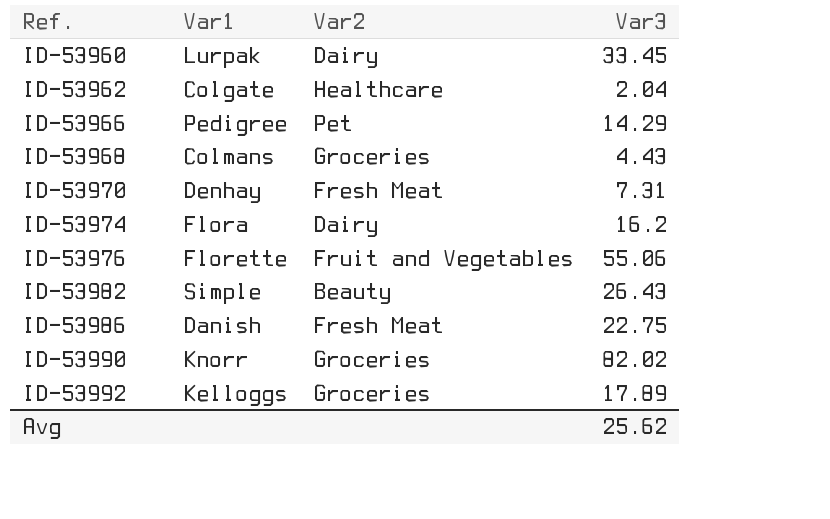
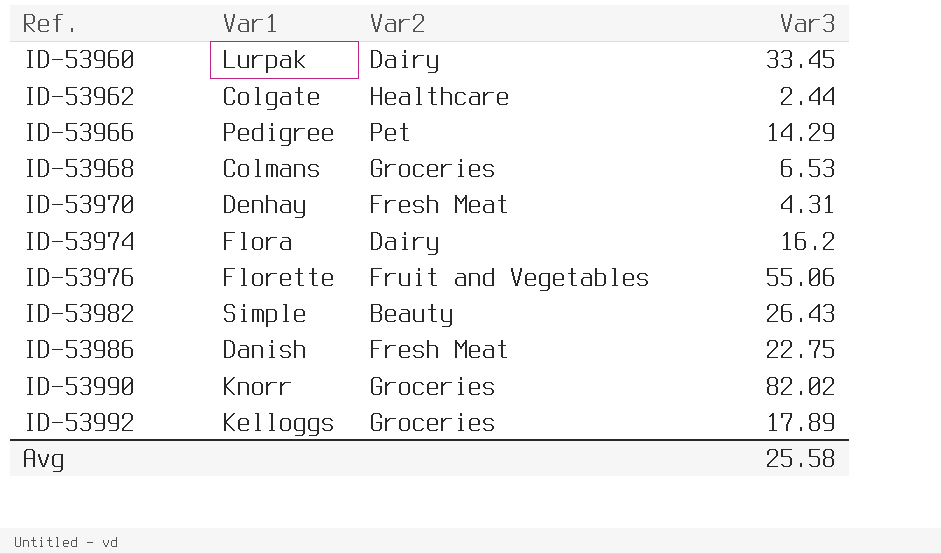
ID-53962 | Var3: 2.04 -> 2.44
ID-53968 | Var3: 4.43 -> 6.53
ID-53970 | Var3: 7.31 -> 4.31
Avg | Var3: 25.62 -> 25.58

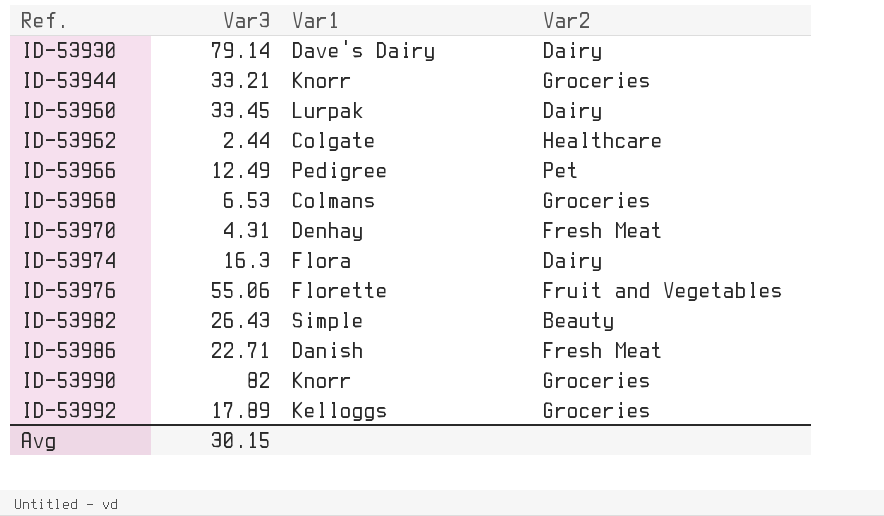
column Var3 | position: 4 -> 2
row ID-53930: none -> 79.14 | Dave's Dairy | Dairy
row ID-53944: none -> 33.21 | Knorr | Groceries
ID-53966 | Var3: 14.29 -> 12.49
ID-53974 | Var3: 16.2 -> 16.3
ID-53986 | Var3: 22.75 -> 22.71
ID-53990 | Var3: 82.02 -> 82
Avg | Var3: 25.58 -> 30.15

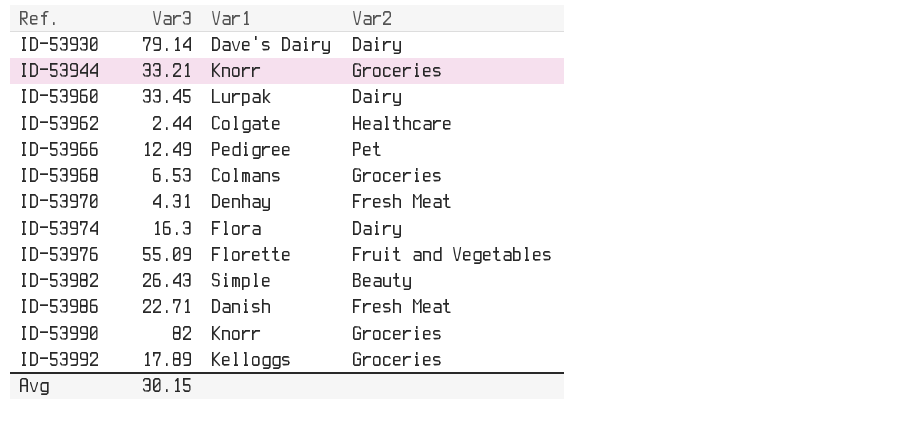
ID-53976 | Var3: 55.06 -> 55.09

